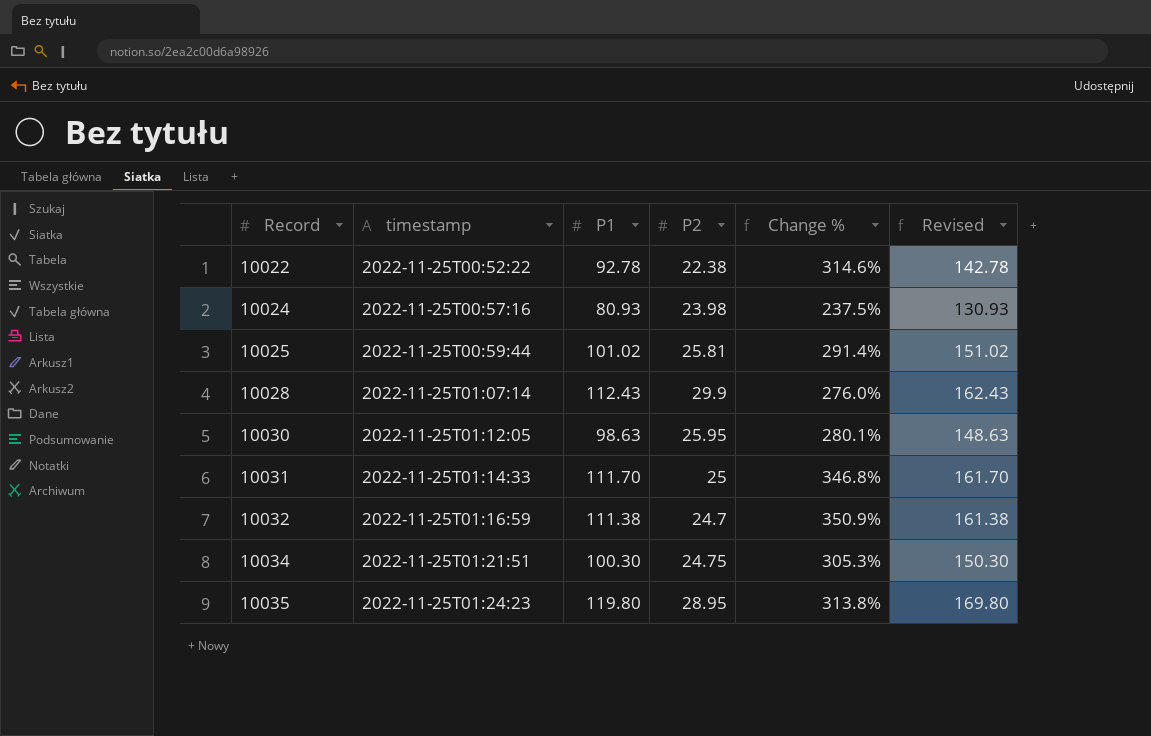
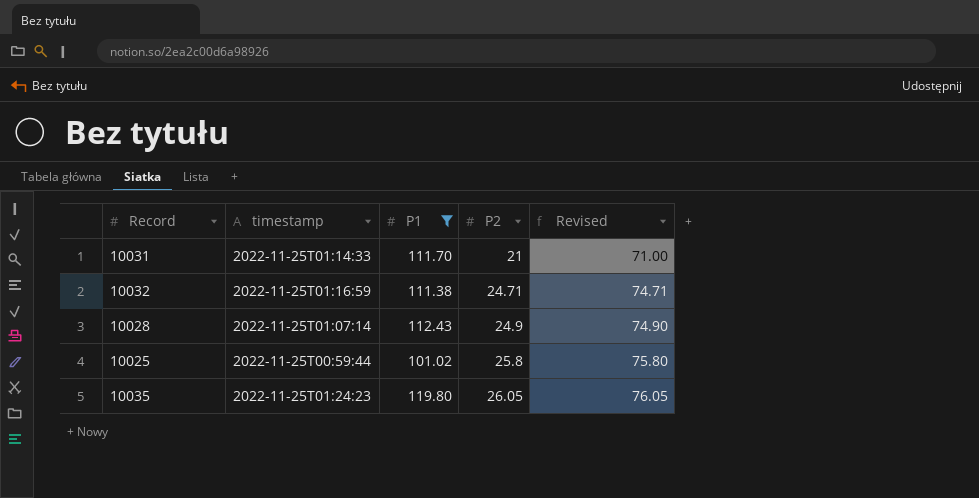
filter: none -> P1 >= 101.02
row order: Record ascending -> P2 ascending
column Change % | formula: ([P1] - [P2]) / [P2] -> none
column Revised | formula: [P1] + 50 -> [P2] + 50
10031 | P2: 25 -> 21
10032 | P2: 24.7 -> 24.71
10028 | P2: 29.9 -> 24.9
10025 | P2: 25.81 -> 25.8
10035 | P2: 28.95 -> 26.05

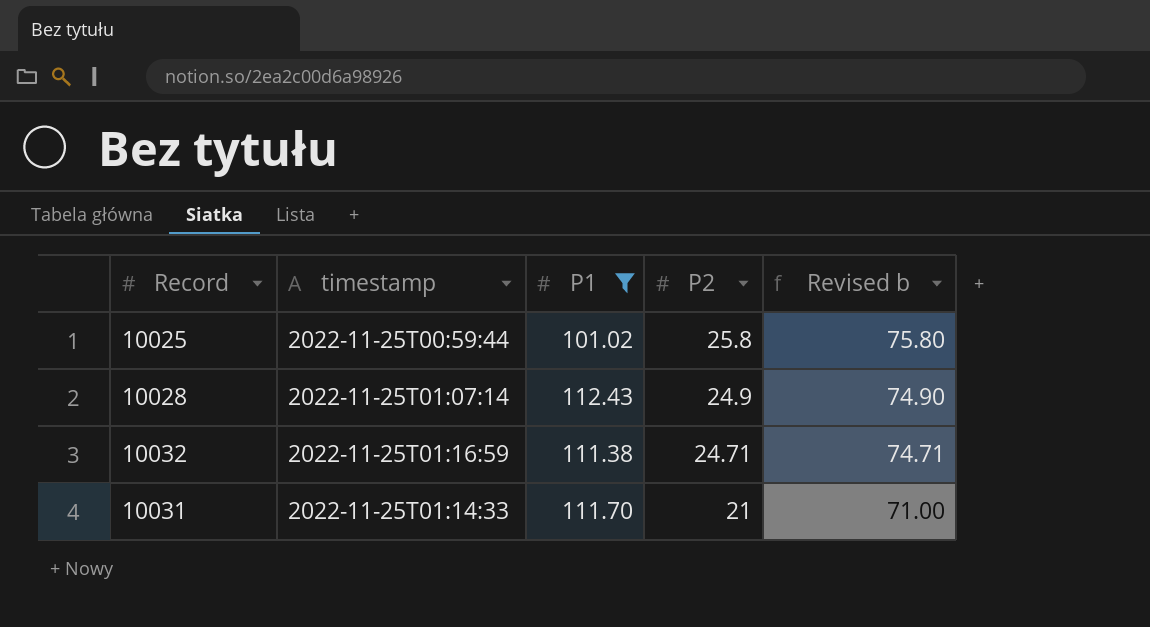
row order: P2 ascending -> P2 descending
column name: Revised -> Revised b
row 10035: 2022-11-25T01:24:23 | 119.80 | 26.05 | 76.05 -> none

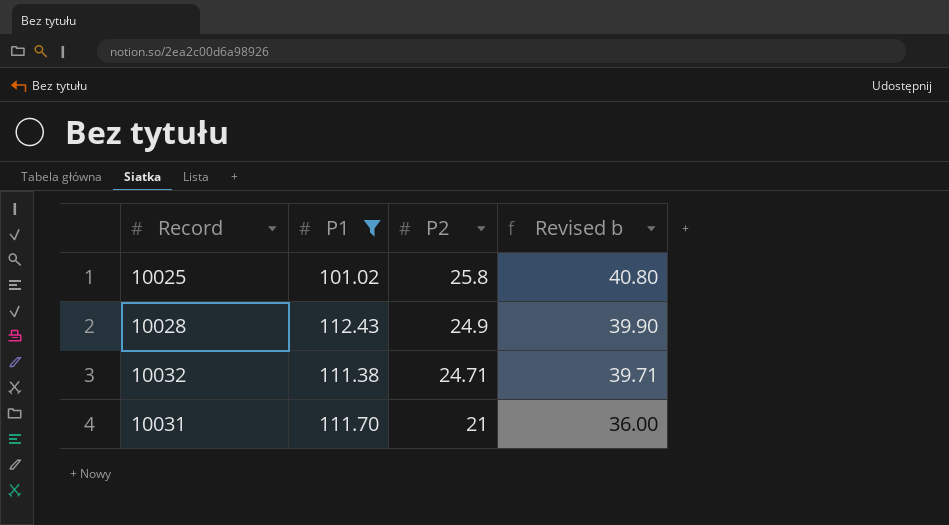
column timestamp | position: 2 -> none
column Revised b | formula: [P2] + 50 -> [P2] + 15

